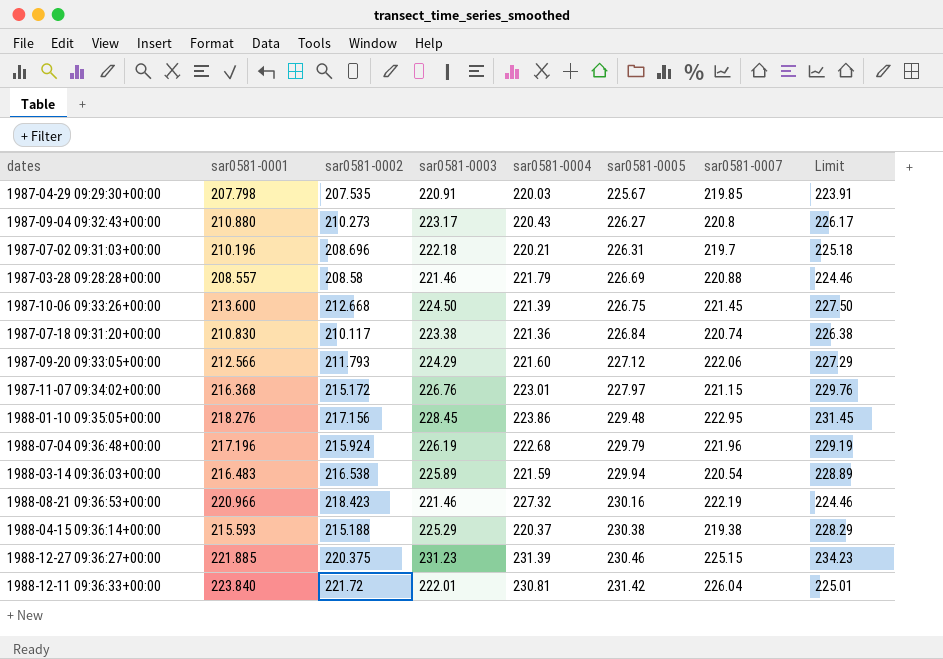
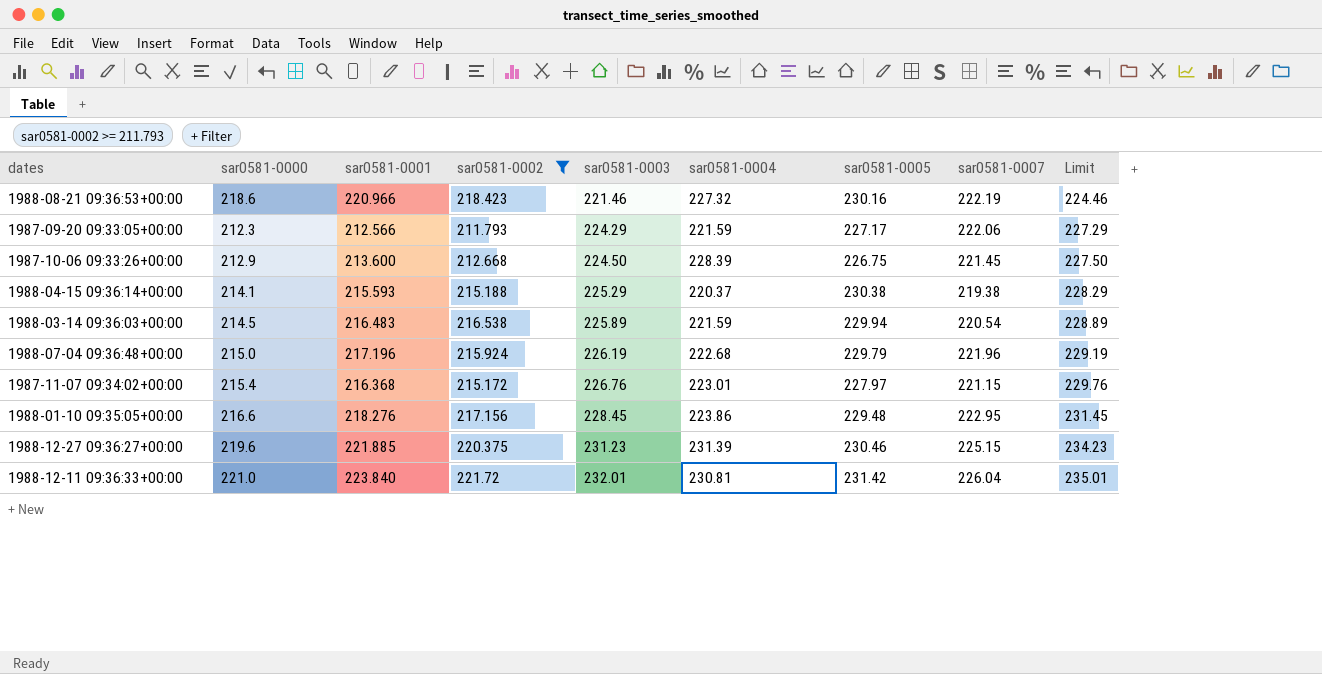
filter: none -> sar0581-0002 >= 211.793
row order: sar0581-0005 ascending -> sar0581-0003 ascending
column sar0581-0000 | position: none -> 2
1987-09-20 09:33:05+00:00 | sar0581-0004: 221.60 -> 221.59
1987-09-20 09:33:05+00:00 | sar0581-0005: 227.12 -> 227.17
1987-10-06 09:33:26+00:00 | sar0581-0004: 221.39 -> 228.39
1988-12-11 09:36:33+00:00 | sar0581-0003: 222.01 -> 232.01
1988-12-11 09:36:33+00:00 | Limit: 225.01 -> 235.01

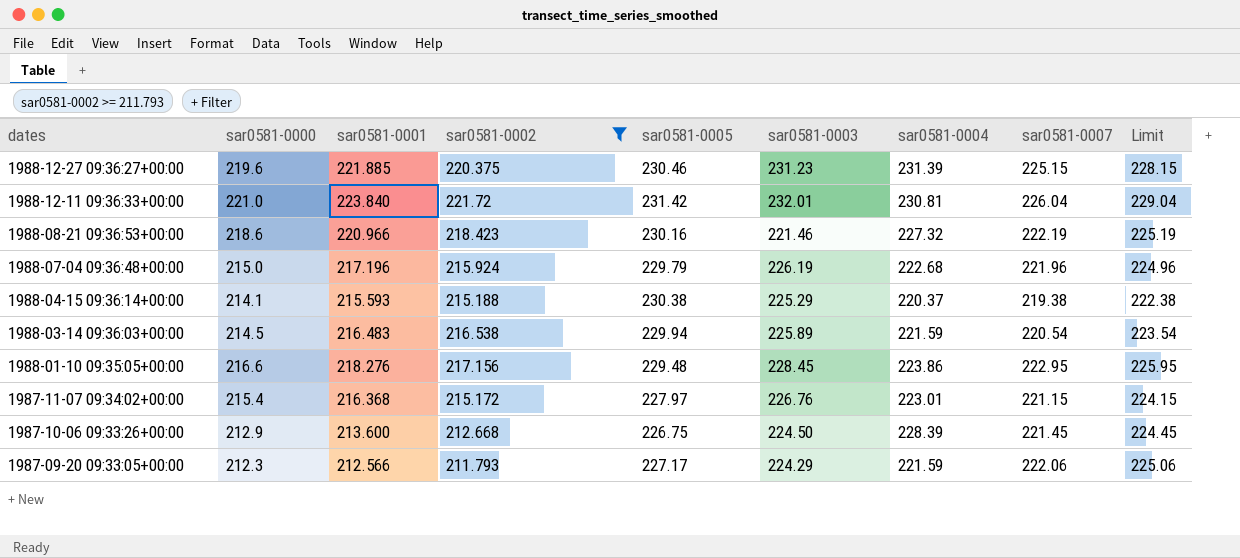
row order: sar0581-0003 ascending -> dates descending
column sar0581-0005 | position: 7 -> 5
column Limit | formula: [sar0581-0003] + 3 -> [sar0581-0007] + 3

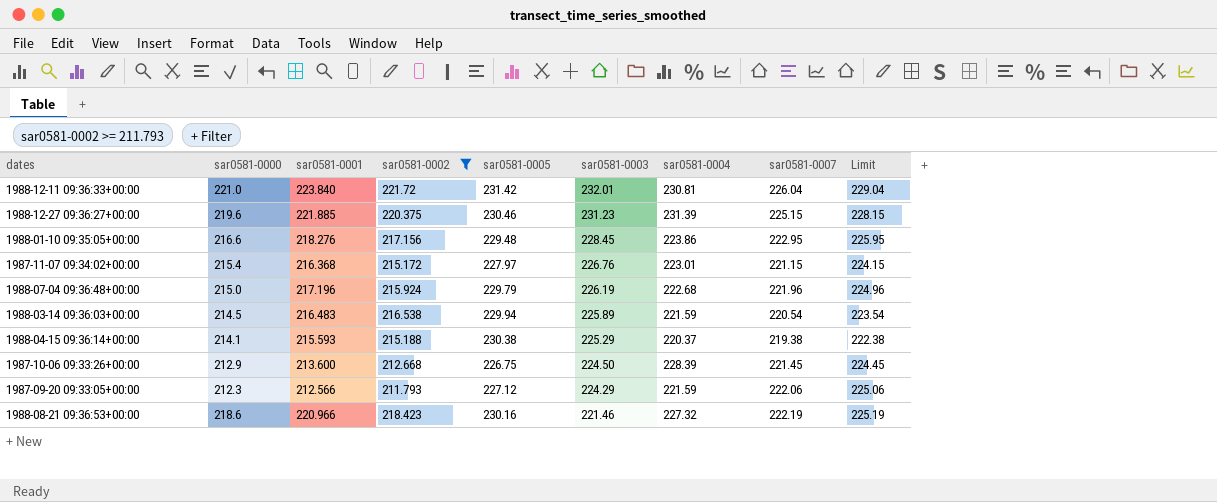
row order: dates descending -> sar0581-0003 descending
1987-09-20 09:33:05+00:00 | sar0581-0005: 227.17 -> 227.12

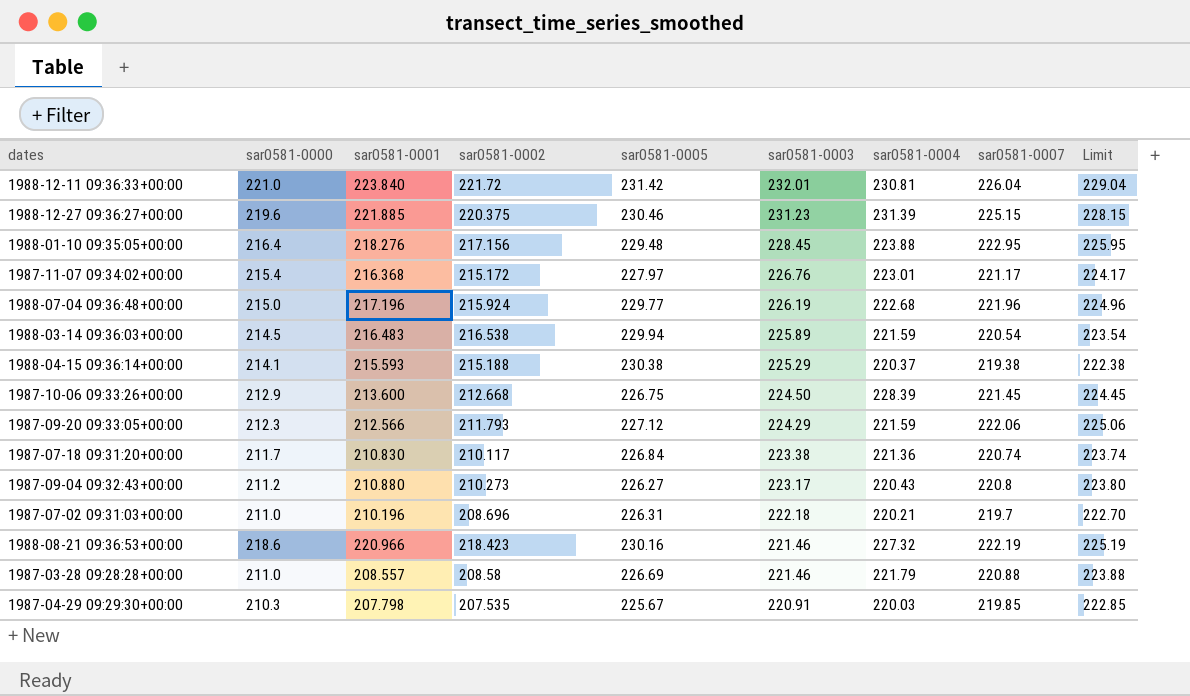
filter: sar0581-0002 >= 211.793 -> none
1988-01-10 09:35:05+00:00 | sar0581-0000: 216.6 -> 216.4
1988-01-10 09:35:05+00:00 | sar0581-0004: 223.86 -> 223.88
1987-11-07 09:34:02+00:00 | sar0581-0007: 221.15 -> 221.17
1987-11-07 09:34:02+00:00 | Limit: 224.15 -> 224.17
1988-07-04 09:36:48+00:00 | sar0581-0005: 229.79 -> 229.77

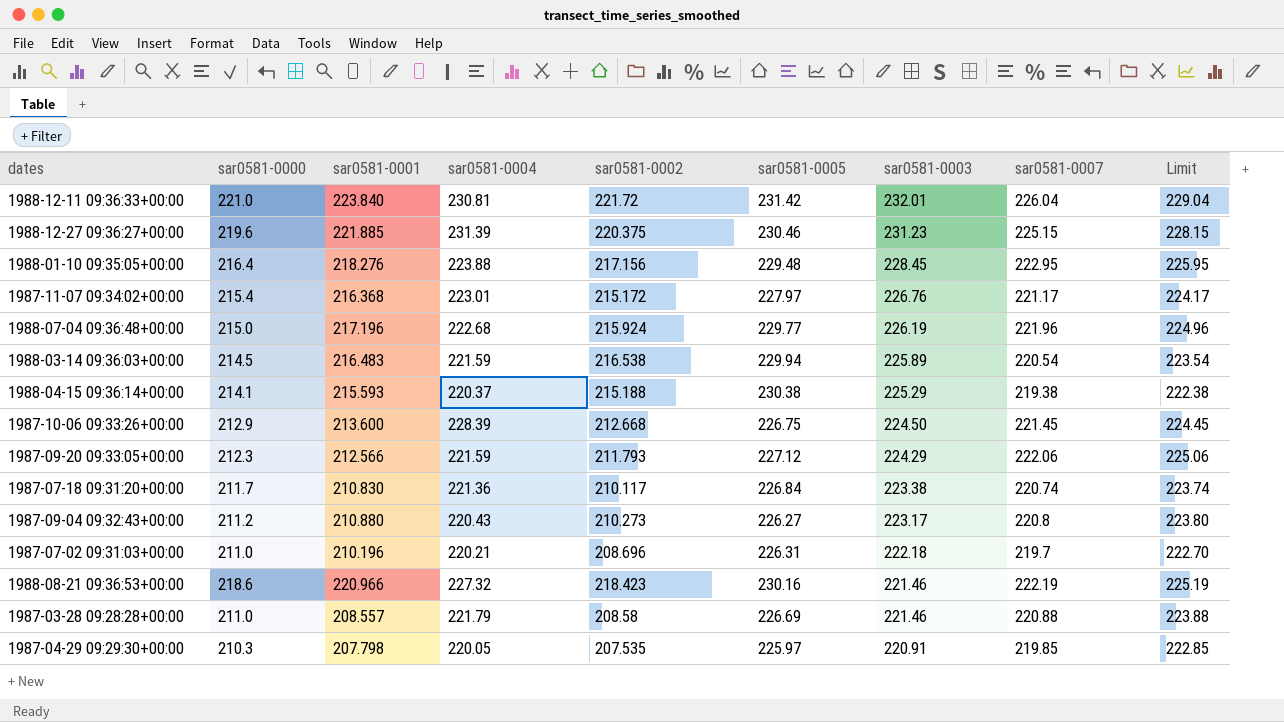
column sar0581-0004 | position: 7 -> 4
1987-04-29 09:29:30+00:00 | sar0581-0004: 220.03 -> 220.05
1987-04-29 09:29:30+00:00 | sar0581-0005: 225.67 -> 225.97

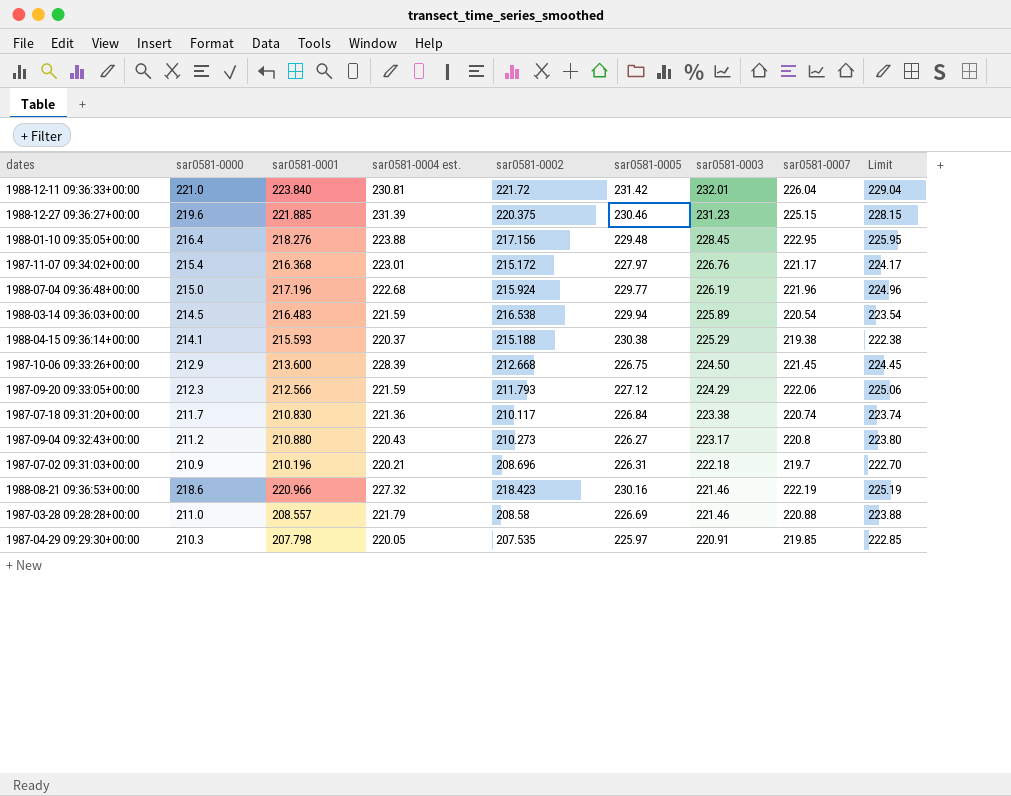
column name: sar0581-0004 -> sar0581-0004 est.
1987-07-02 09:31:03+00:00 | sar0581-0000: 211.0 -> 210.9

